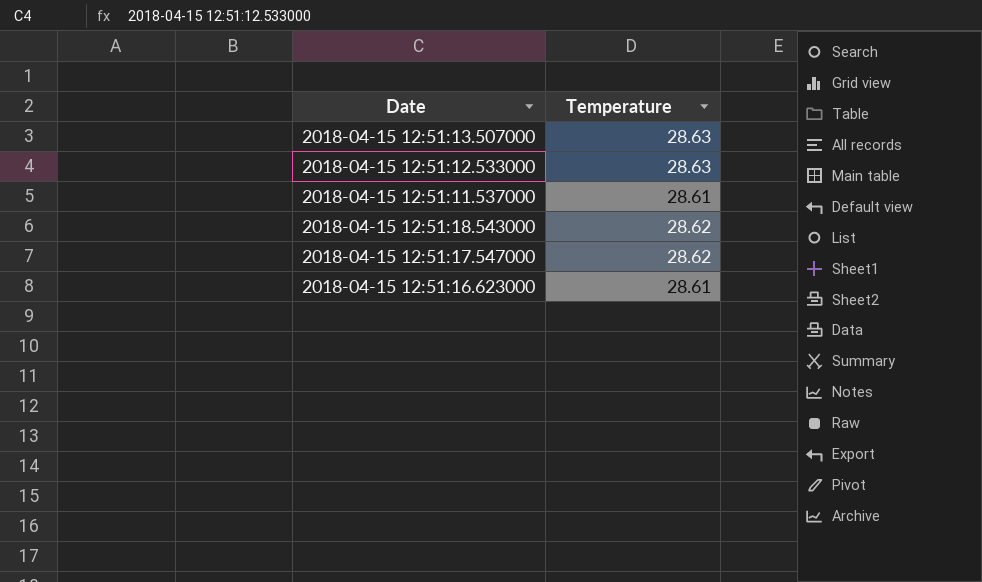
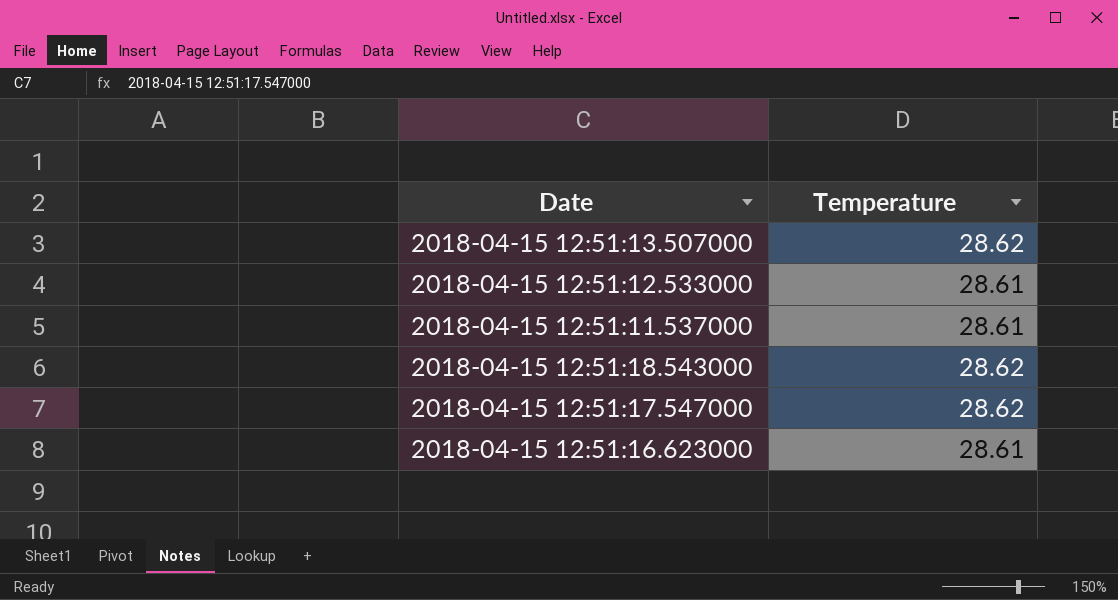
2018-04-15 12:51:13.507000 | Temperature: 28.63 -> 28.62
2018-04-15 12:51:12.533000 | Temperature: 28.63 -> 28.61

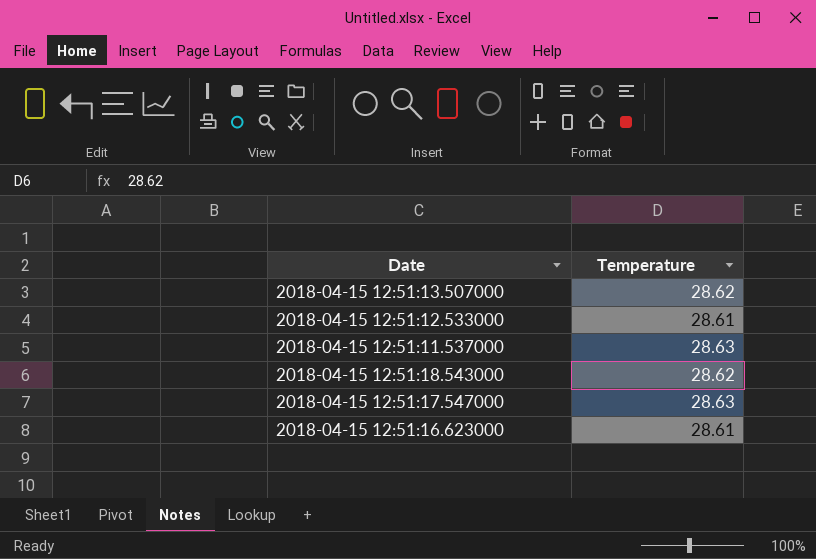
2018-04-15 12:51:11.537000 | Temperature: 28.61 -> 28.63
2018-04-15 12:51:17.547000 | Temperature: 28.62 -> 28.63

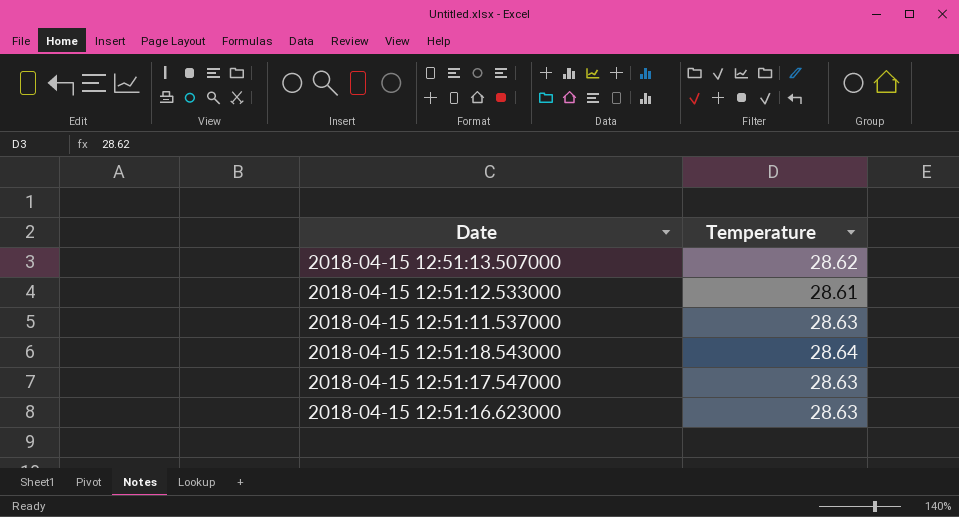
2018-04-15 12:51:18.543000 | Temperature: 28.62 -> 28.64
2018-04-15 12:51:16.623000 | Temperature: 28.61 -> 28.63

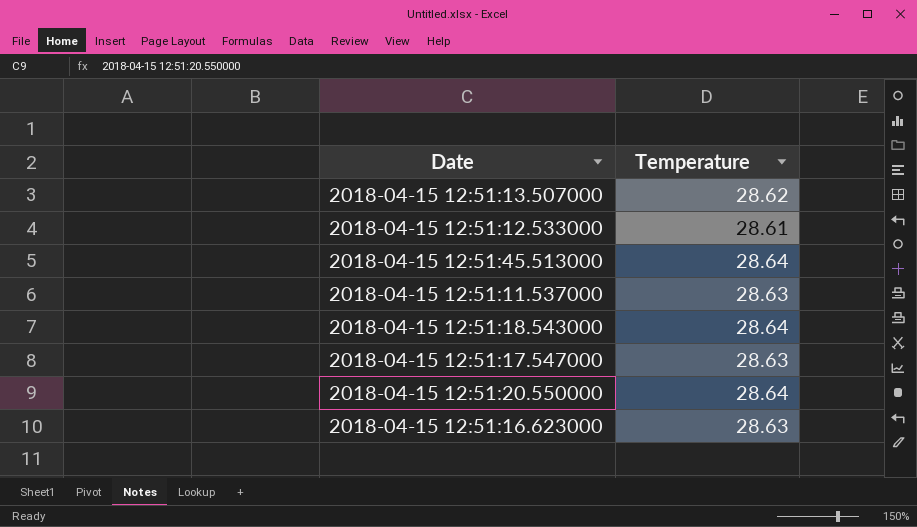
row 2018-04-15 12:51:45.513000: none -> 28.64
row 2018-04-15 12:51:20.550000: none -> 28.64

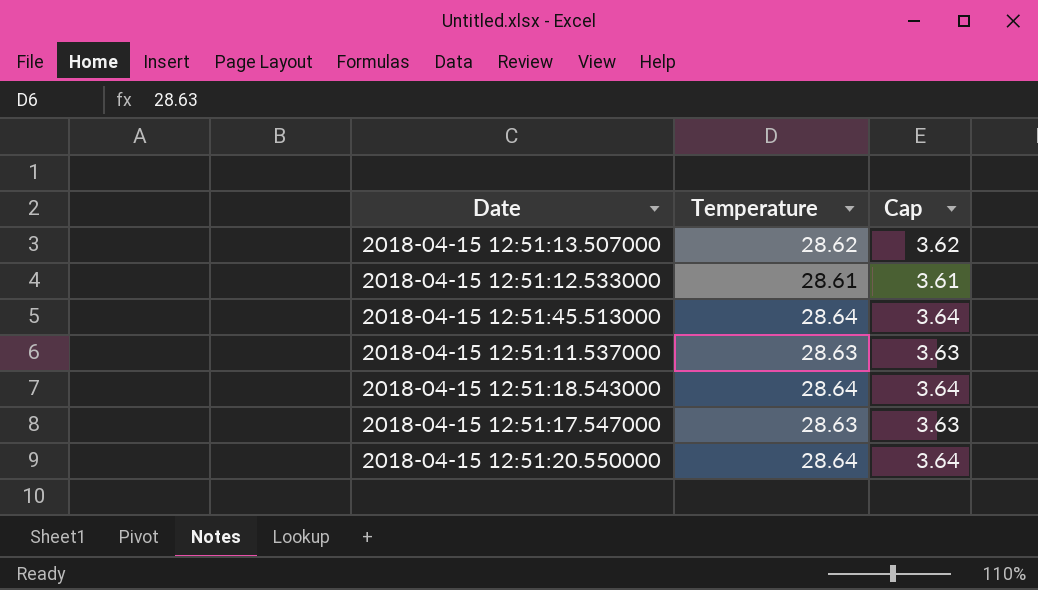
column Cap | formula: none -> [Temperature] - 25
row 2018-04-15 12:51:16.623000: 28.63 -> none

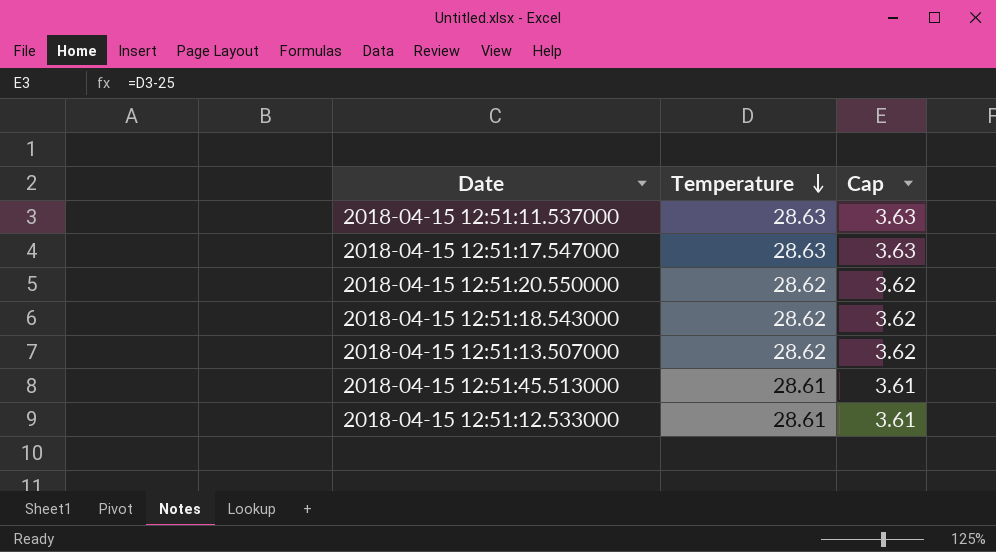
row order: none -> Temperature descending
2018-04-15 12:51:20.550000 | Temperature: 28.64 -> 28.62
2018-04-15 12:51:20.550000 | Cap: 3.64 -> 3.62
2018-04-15 12:51:18.543000 | Temperature: 28.64 -> 28.62
2018-04-15 12:51:18.543000 | Cap: 3.64 -> 3.62
2018-04-15 12:51:45.513000 | Temperature: 28.64 -> 28.61
2018-04-15 12:51:45.513000 | Cap: 3.64 -> 3.61

